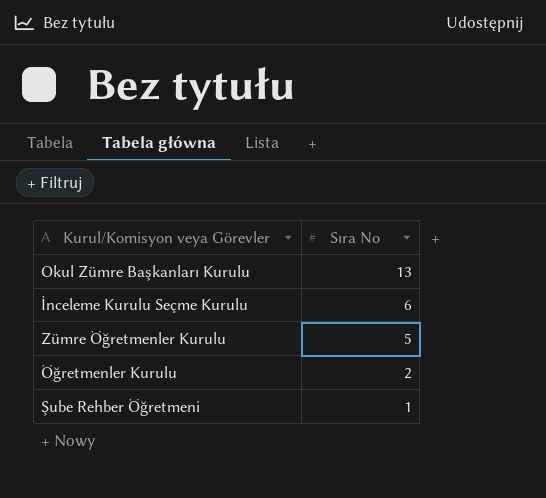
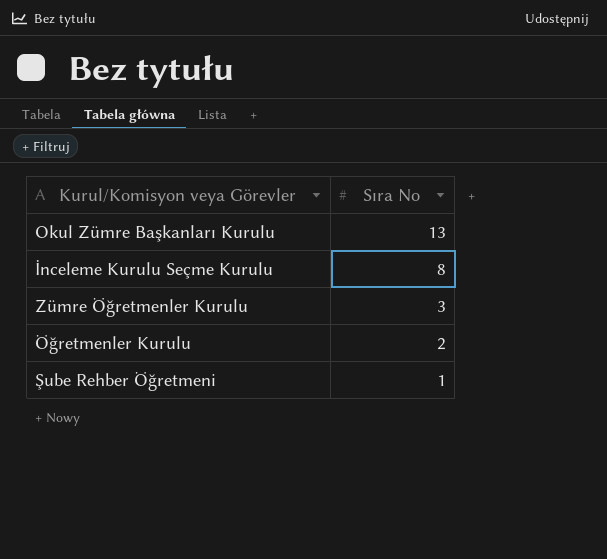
İnceleme Kurulu Seçme Kurulu | Sıra No: 6 -> 8
Zümre Öğretmenler Kurulu | Sıra No: 5 -> 3

